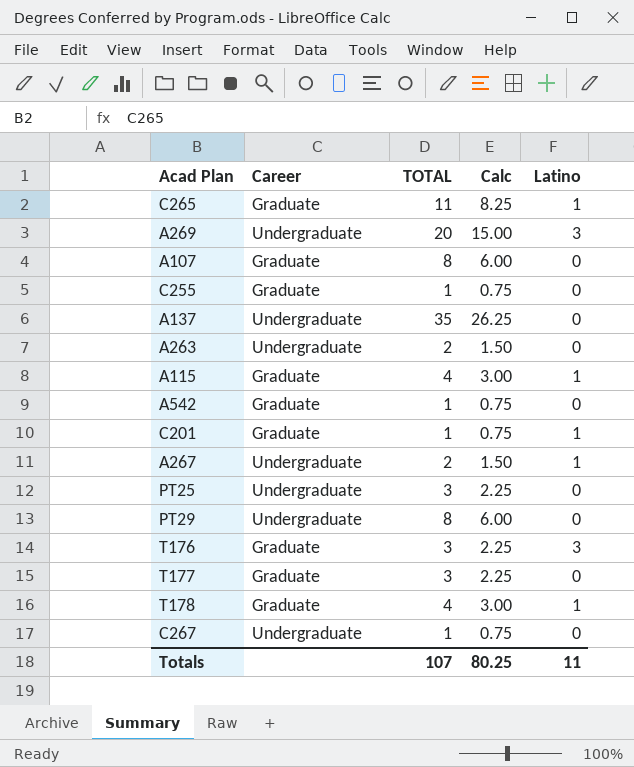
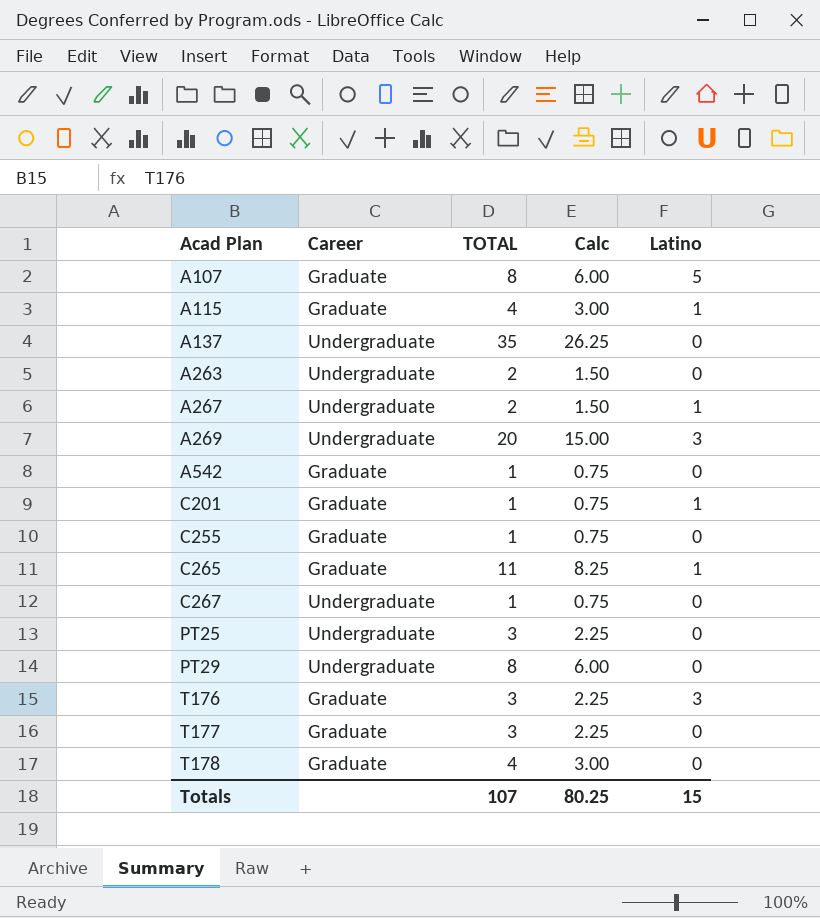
row order: none -> Acad Plan ascending
A107 | Latino: 0 -> 5
T178 | Latino: 1 -> 0
Totals | Latino: 11 -> 15

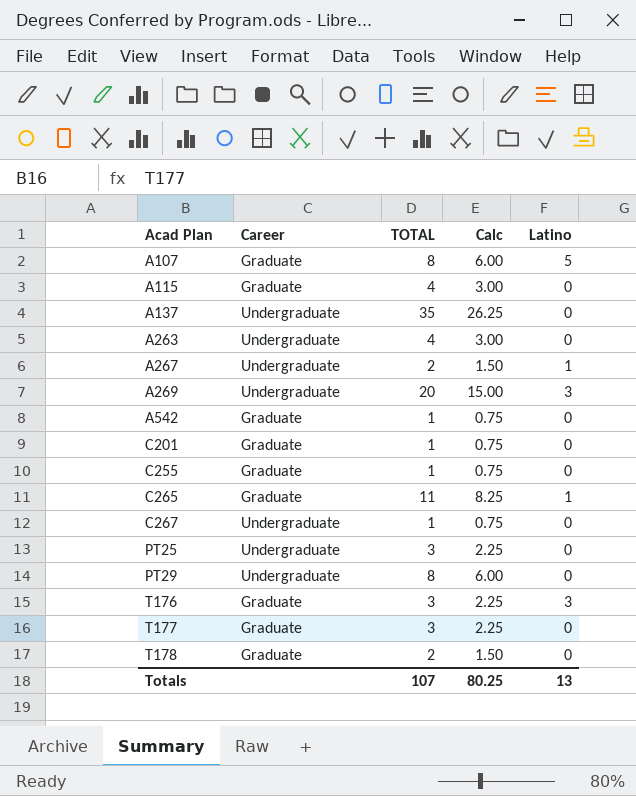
A115 | Latino: 1 -> 0
A263 | TOTAL: 2 -> 4
A263 | Calc: 1.50 -> 3.00
C201 | Latino: 1 -> 0
T178 | TOTAL: 4 -> 2
T178 | Calc: 3.00 -> 1.50
Totals | Latino: 15 -> 13

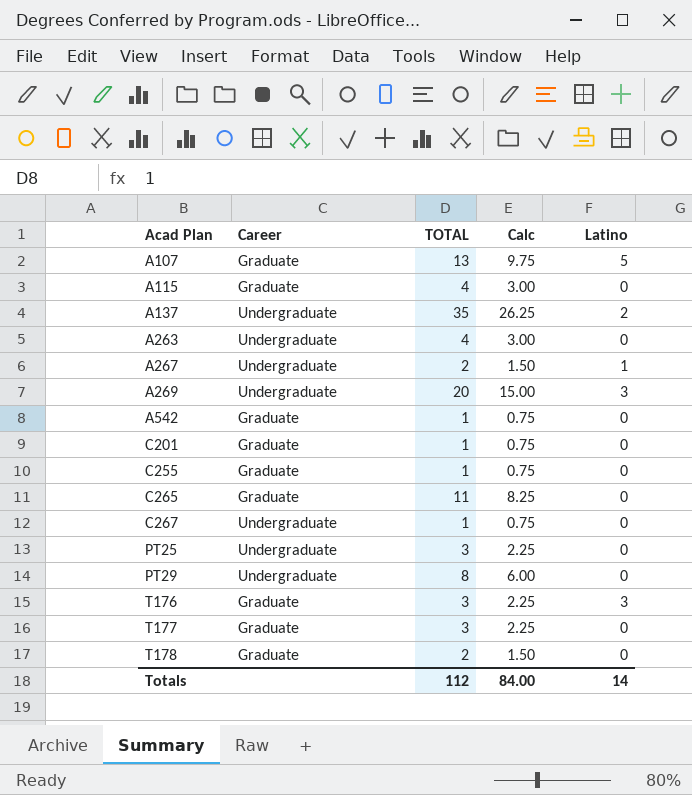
A107 | TOTAL: 8 -> 13
A107 | Calc: 6.00 -> 9.75
A137 | Latino: 0 -> 2
C265 | Latino: 1 -> 0
Totals | TOTAL: 107 -> 112
Totals | Calc: 80.25 -> 84.00
Totals | Latino: 13 -> 14

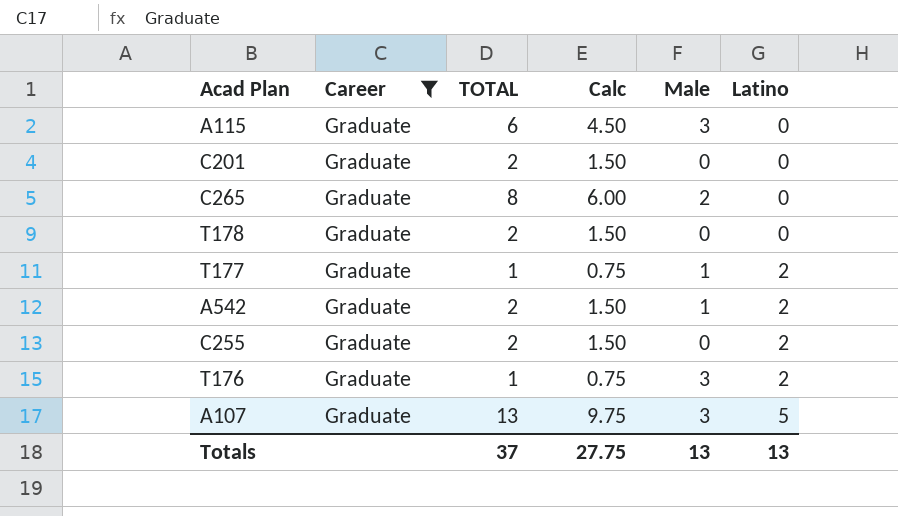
filter: none -> Career = Graduate
row order: Acad Plan ascending -> Latino ascending
column Male | position: none -> 5
A115 | TOTAL: 4 -> 6
A115 | Calc: 3.00 -> 4.50
C201 | TOTAL: 1 -> 2
C201 | Calc: 0.75 -> 1.50
C265 | TOTAL: 11 -> 8
C265 | Calc: 8.25 -> 6.00
T177 | TOTAL: 3 -> 1
T177 | Calc: 2.25 -> 0.75
T177 | Latino: 0 -> 2
A542 | TOTAL: 1 -> 2
A542 | Calc: 0.75 -> 1.50
A542 | Latino: 0 -> 2
C255 | TOTAL: 1 -> 2
C255 | Calc: 0.75 -> 1.50
C255 | Latino: 0 -> 2
T176 | TOTAL: 3 -> 1
T176 | Calc: 2.25 -> 0.75
T176 | Latino: 3 -> 2
Totals | TOTAL: 112 -> 37
Totals | Calc: 84.00 -> 27.75
Totals | Latino: 14 -> 13

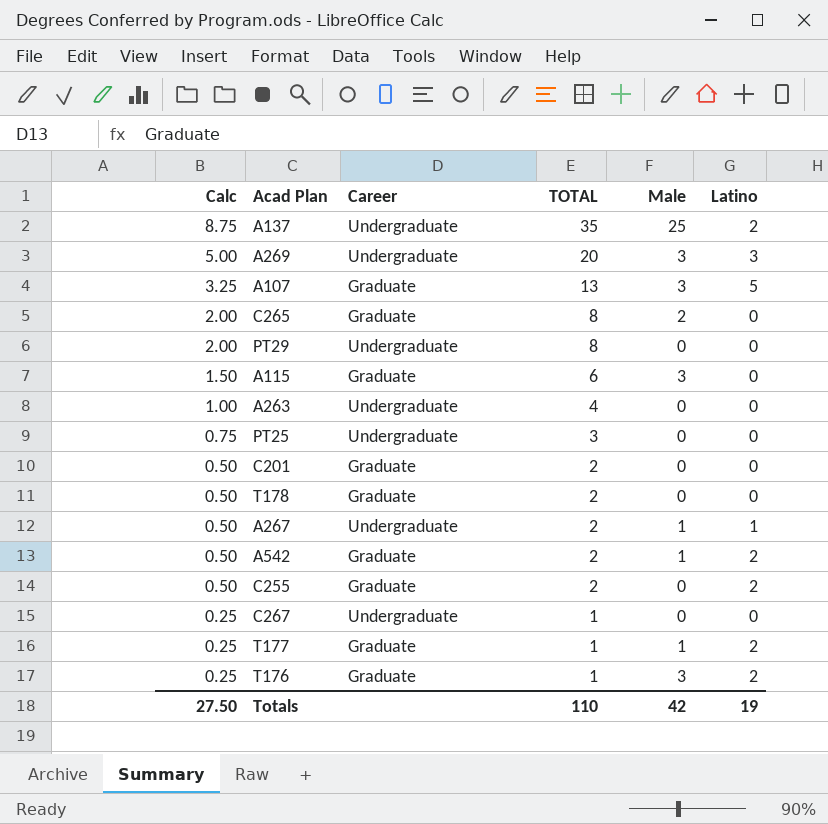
filter: Career = Graduate -> none
row order: Latino ascending -> Calc descending
column Calc | formula: [TOTAL] * 0.75 -> [TOTAL] * 0.25
column Calc | position: 4 -> 1
Totals | Calc: 27.75 -> 27.50
Totals | TOTAL: 37 -> 110
Totals | Male: 13 -> 42
Totals | Latino: 13 -> 19

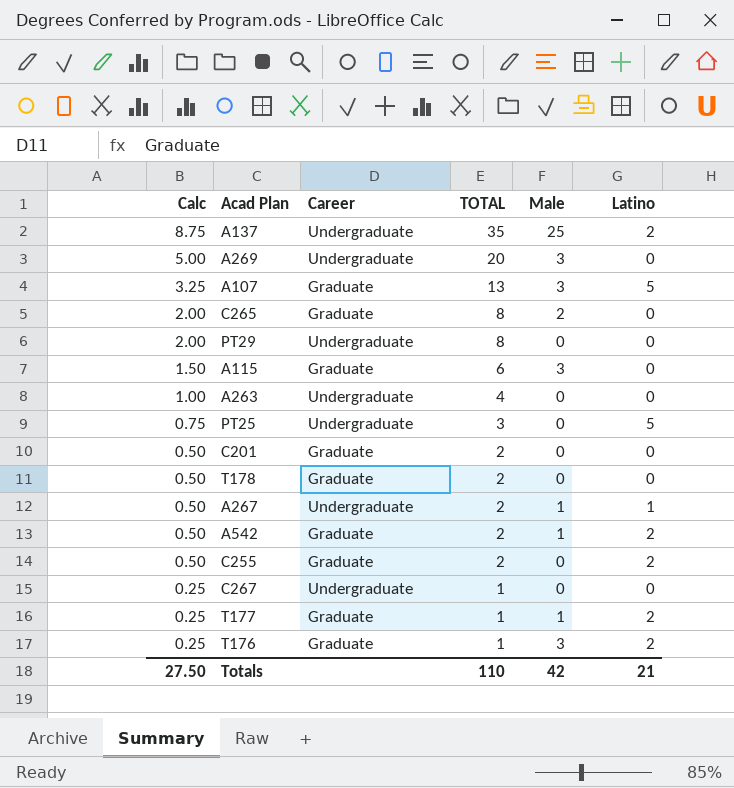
A269 | Latino: 3 -> 0
PT25 | Latino: 0 -> 5
Totals | Latino: 19 -> 21

